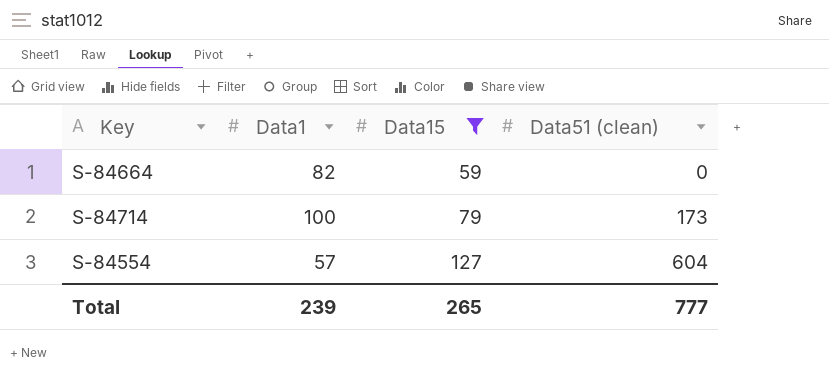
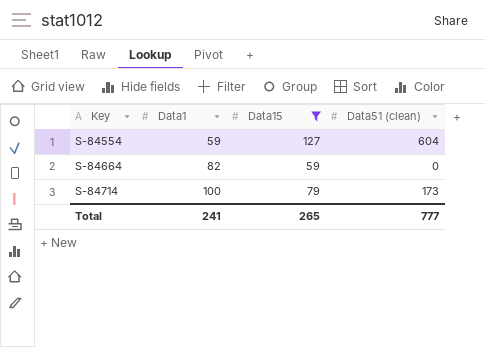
row order: Data15 ascending -> Key ascending
S-84554 | Data1: 57 -> 59
Total | Data1: 239 -> 241

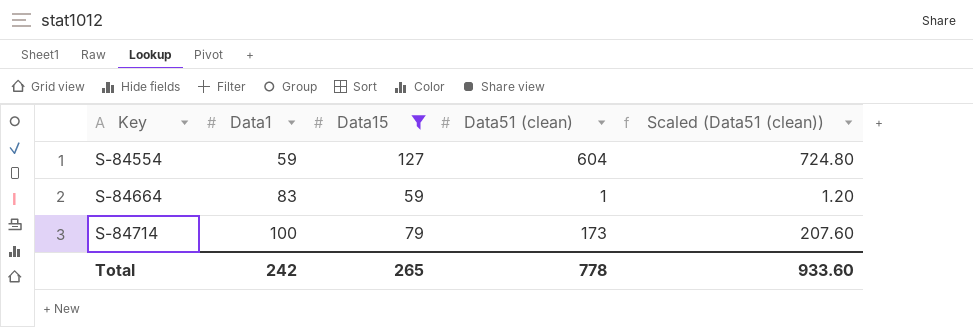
column Scaled (Data51 (clean)) | formula: none -> [Data51 (clean)] * 1.2
S-84664 | Data1: 82 -> 83
S-84664 | Data51 (clean): 0 -> 1
Total | Data1: 241 -> 242
Total | Data51 (clean): 777 -> 778

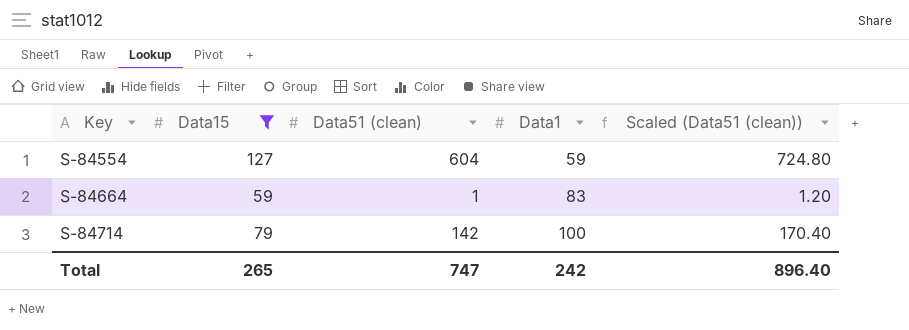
column Data1 | position: 2 -> 4
S-84714 | Data51 (clean): 173 -> 142
S-84714 | Scaled (Data51 (clean)): 207.60 -> 170.40
Total | Data51 (clean): 778 -> 747
Total | Scaled (Data51 (clean)): 933.60 -> 896.40

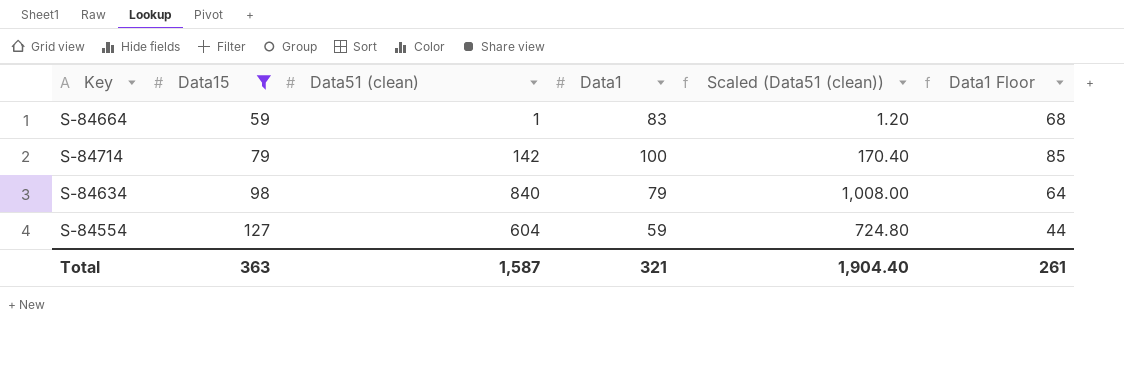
row order: Key ascending -> Data15 ascending
column Data1 Floor | formula: none -> [Data1] - 15
row S-84634: none -> 98 | 840 | 79 | 1,008.00 | 64
Total | Data15: 265 -> 363
Total | Data51 (clean): 747 -> 1,587
Total | Data1: 242 -> 321
Total | Scaled (Data51 (clean)): 896.40 -> 1,904.40

